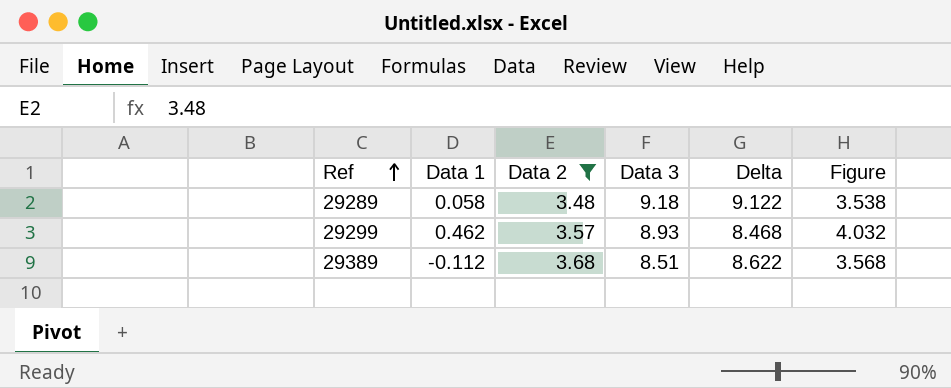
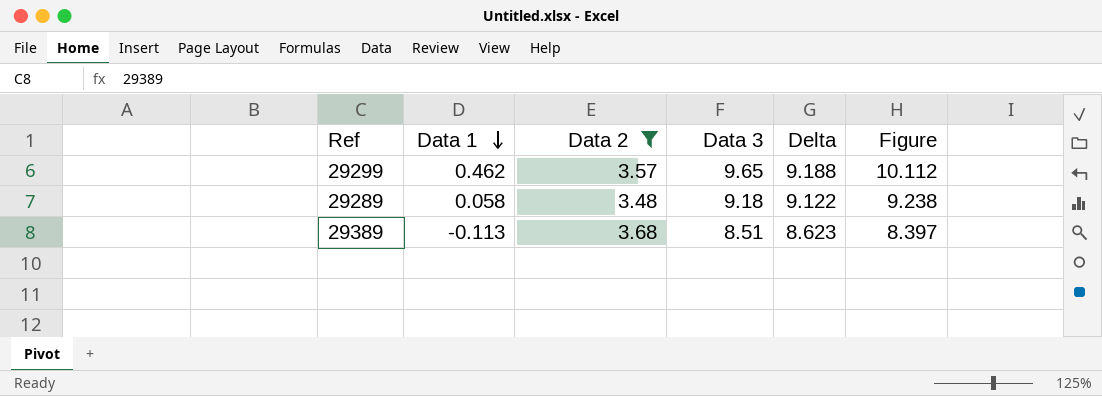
row order: Ref ascending -> Data 1 descending
column Figure | formula: [Data 1] + [Data 2] -> [Data 1] + [Data 3]
29299 | Data 3: 8.93 -> 9.65
29299 | Delta: 8.468 -> 9.188
29389 | Data 1: -0.112 -> -0.113
29389 | Delta: 8.622 -> 8.623

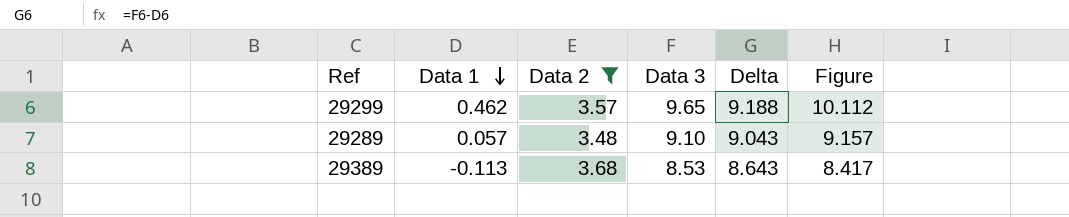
29289 | Data 1: 0.058 -> 0.057
29289 | Data 3: 9.18 -> 9.10
29289 | Delta: 9.122 -> 9.043
29289 | Figure: 9.238 -> 9.157
29389 | Data 3: 8.51 -> 8.53
29389 | Delta: 8.623 -> 8.643
29389 | Figure: 8.397 -> 8.417

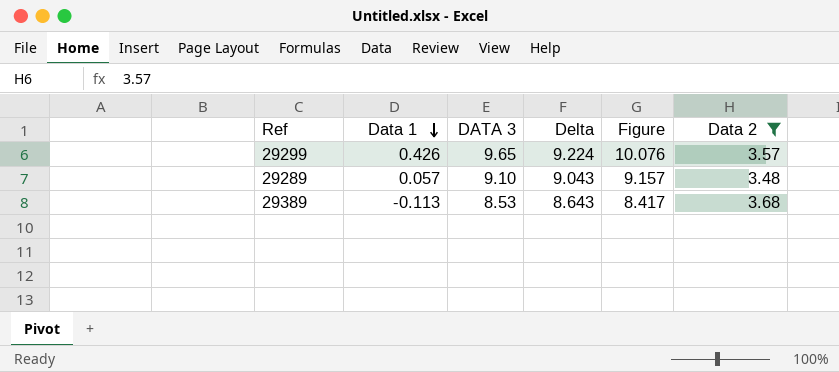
column name: Data 3 -> DATA 3
column Data 2 | position: 3 -> 6
29299 | Data 1: 0.462 -> 0.426
29299 | Delta: 9.188 -> 9.224
29299 | Figure: 10.112 -> 10.076

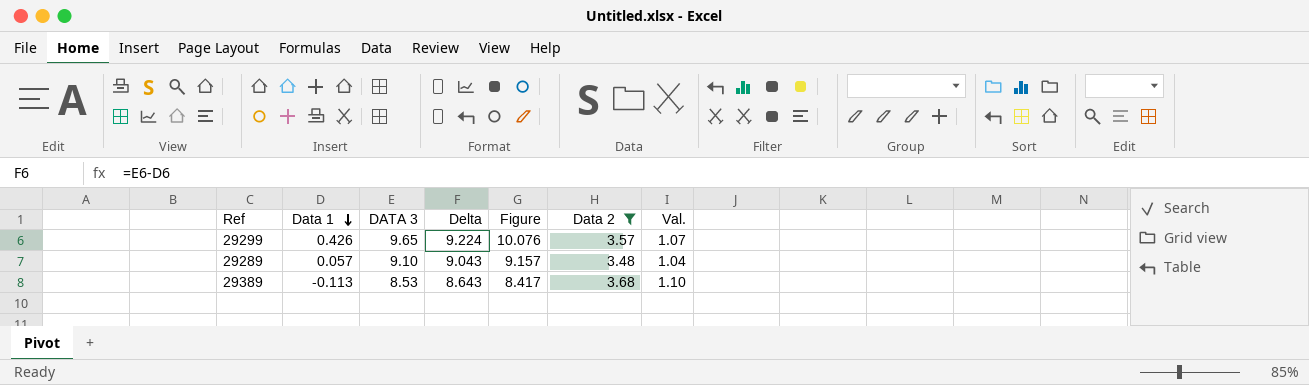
column Val. | formula: none -> [Data 2] * 0.3

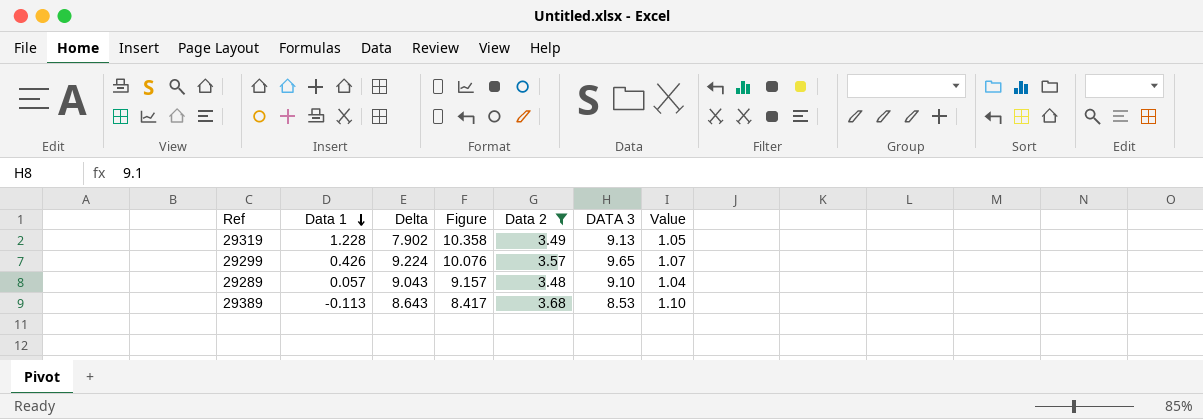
column DATA 3 | position: 3 -> 6
column name: Val. -> Value
row 29319: none -> 1.228 | 7.902 | 10.358 | 3.49 | 9.13 | 1.05

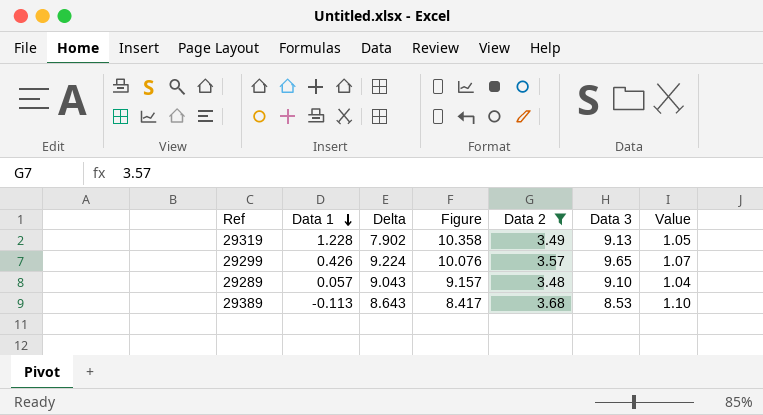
column name: DATA 3 -> Data 3

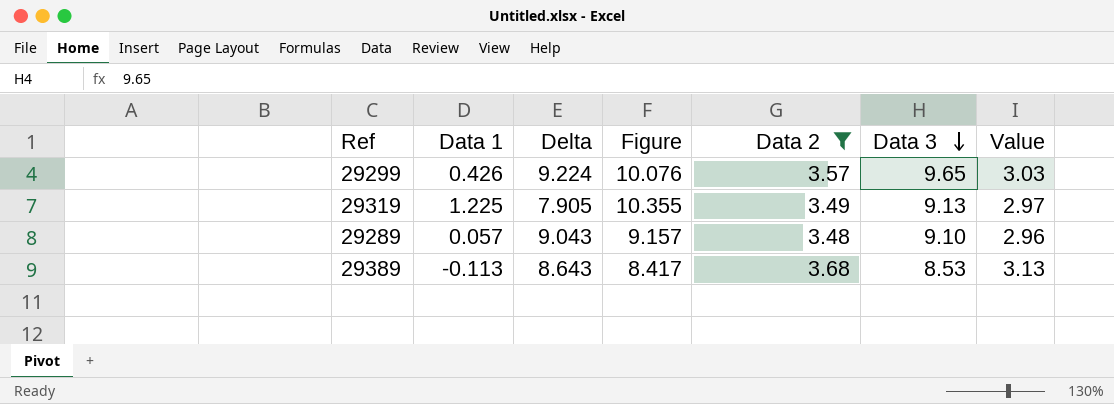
row order: Data 1 descending -> Data 3 descending
column Value | formula: [Data 2] * 0.3 -> [Data 2] * 0.85
29319 | Data 1: 1.228 -> 1.225
29319 | Delta: 7.902 -> 7.905
29319 | Figure: 10.358 -> 10.355

